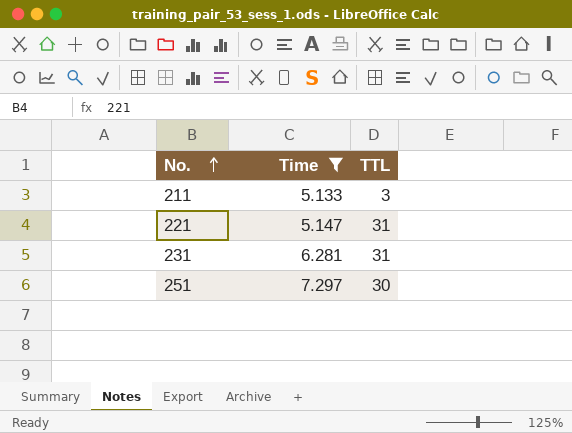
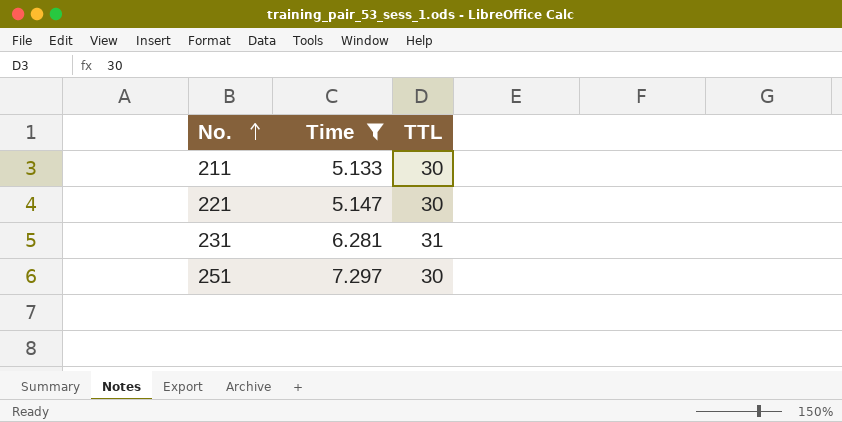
211 | TTL: 3 -> 30
221 | TTL: 31 -> 30

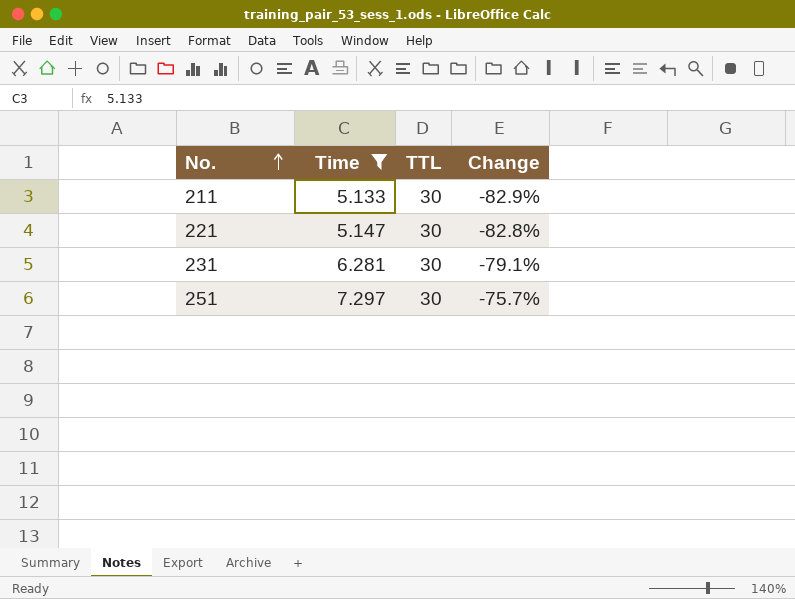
column Change | formula: none -> ([Time] - [TTL]) / [TTL]
231 | TTL: 31 -> 30

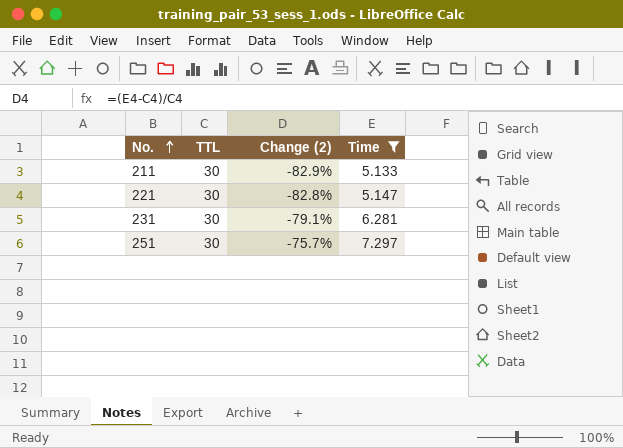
column name: Change -> Change (2)
column Time | position: 2 -> 4

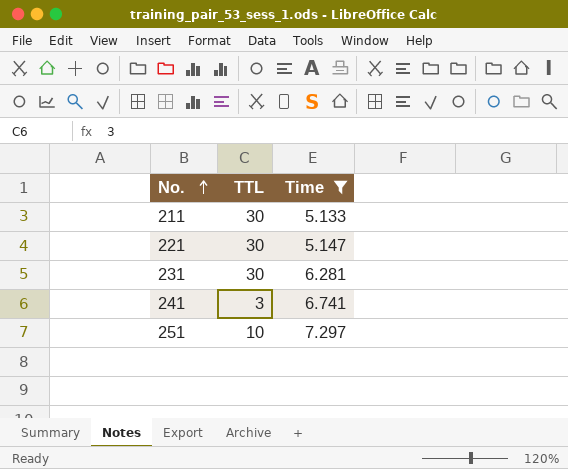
column Change (2) | formula: ([Time] - [TTL]) / [TTL] -> none
row 241: none -> 3 | 6.741
251 | TTL: 30 -> 10

